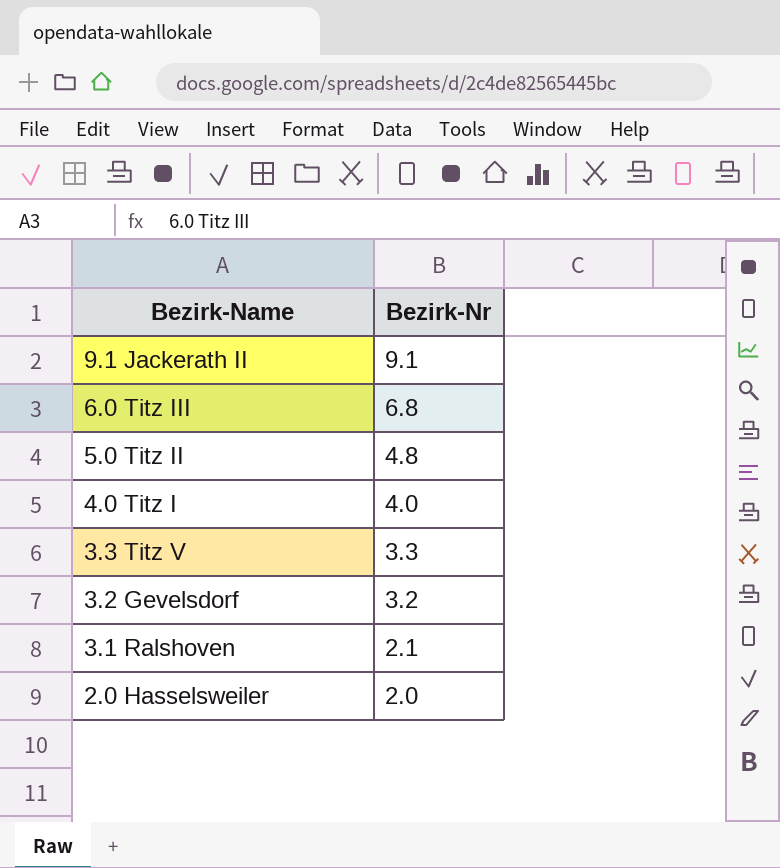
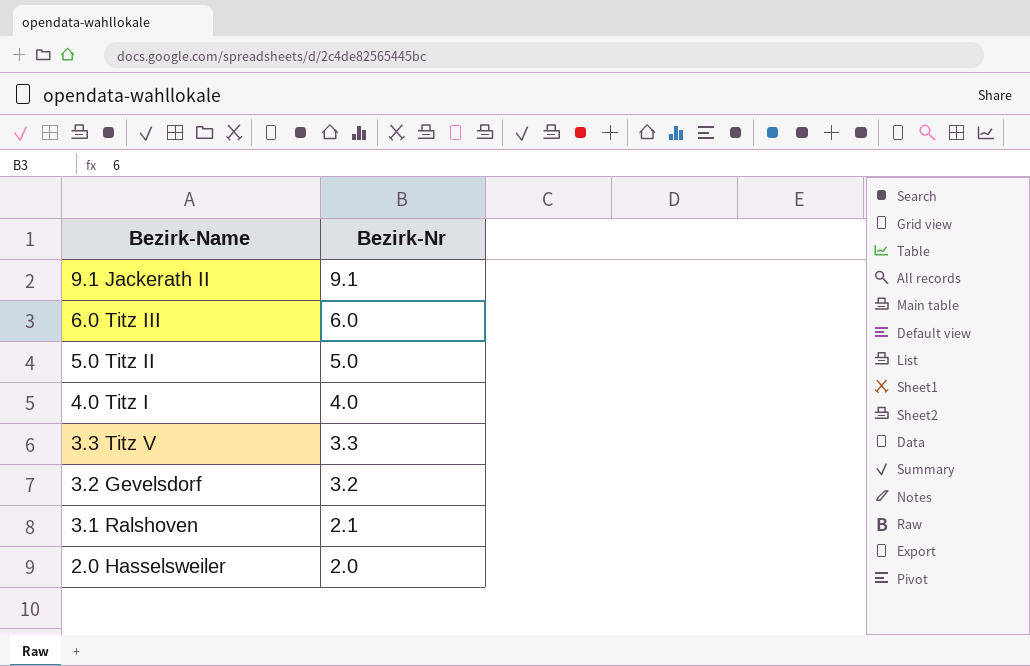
6.0 Titz III | Bezirk-Nr: 6.8 -> 6.0
5.0 Titz II | Bezirk-Nr: 4.8 -> 5.0

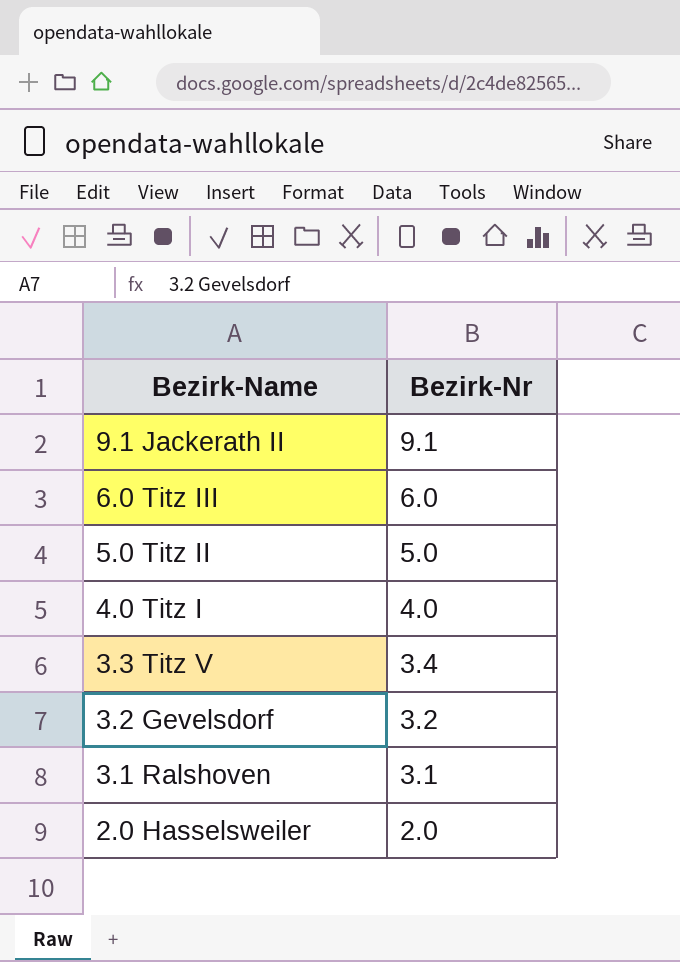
3.3 Titz V | Bezirk-Nr: 3.3 -> 3.4
3.1 Ralshoven | Bezirk-Nr: 2.1 -> 3.1

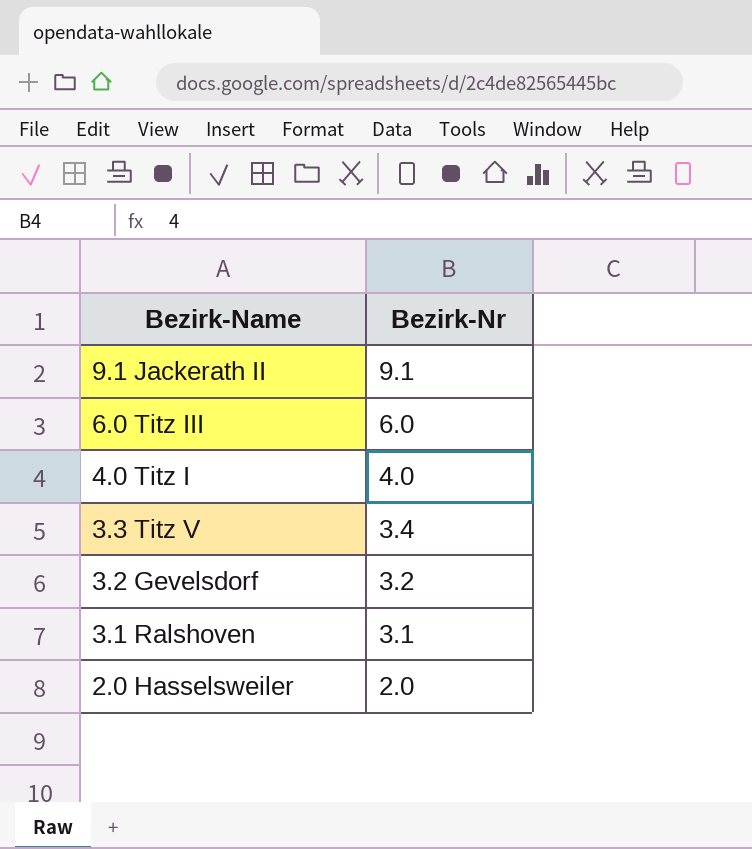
row 5.0 Titz II: 5.0 -> none

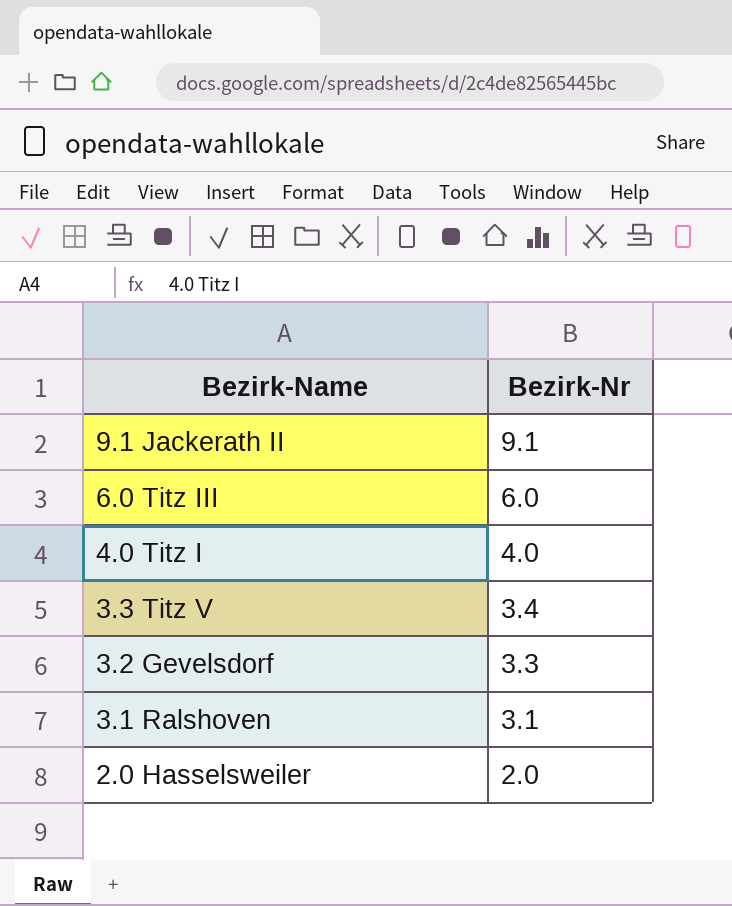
3.2 Gevelsdorf | Bezirk-Nr: 3.2 -> 3.3

